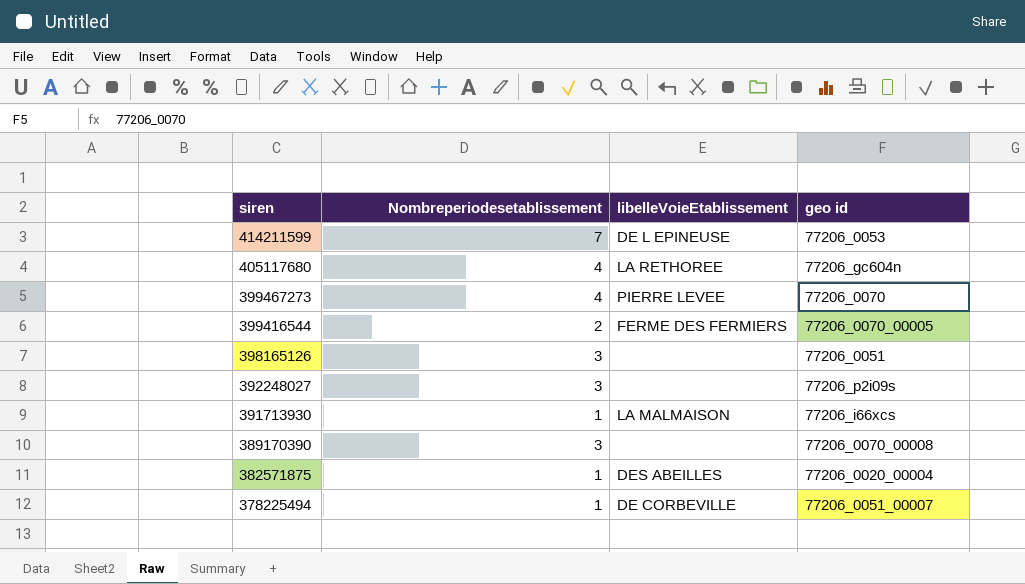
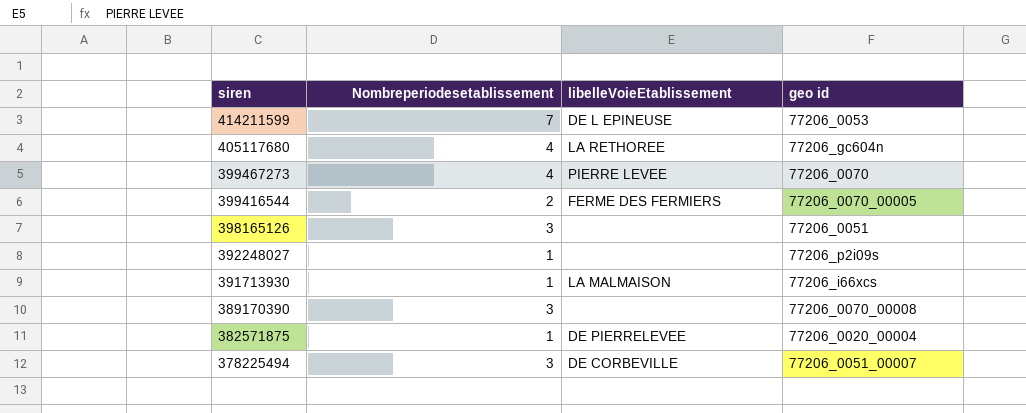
392248027 | Nombreperiodesetablissement: 3 -> 1
382571875 | libelleVoieEtablissement: DES ABEILLES -> DE PIERRELEVEE
378225494 | Nombreperiodesetablissement: 1 -> 3

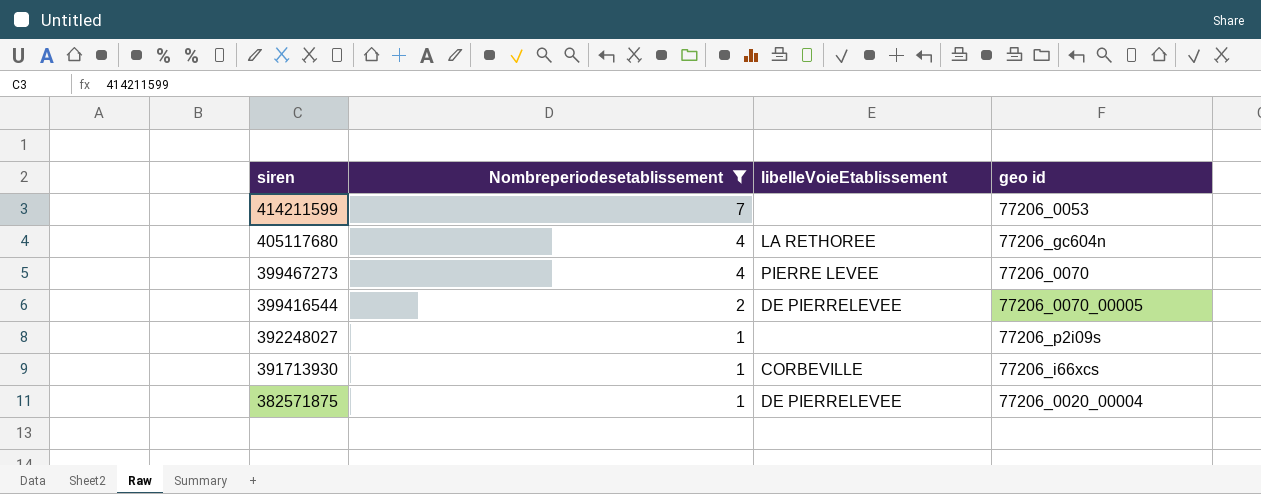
filter: none -> Nombreperiodesetablissement != 3
414211599 | libelleVoieEtablissement: DE L EPINEUSE -> none
399416544 | libelleVoieEtablissement: FERME DES FERMIERS -> DE PIERRELEVEE
391713930 | libelleVoieEtablissement: LA MALMAISON -> CORBEVILLE

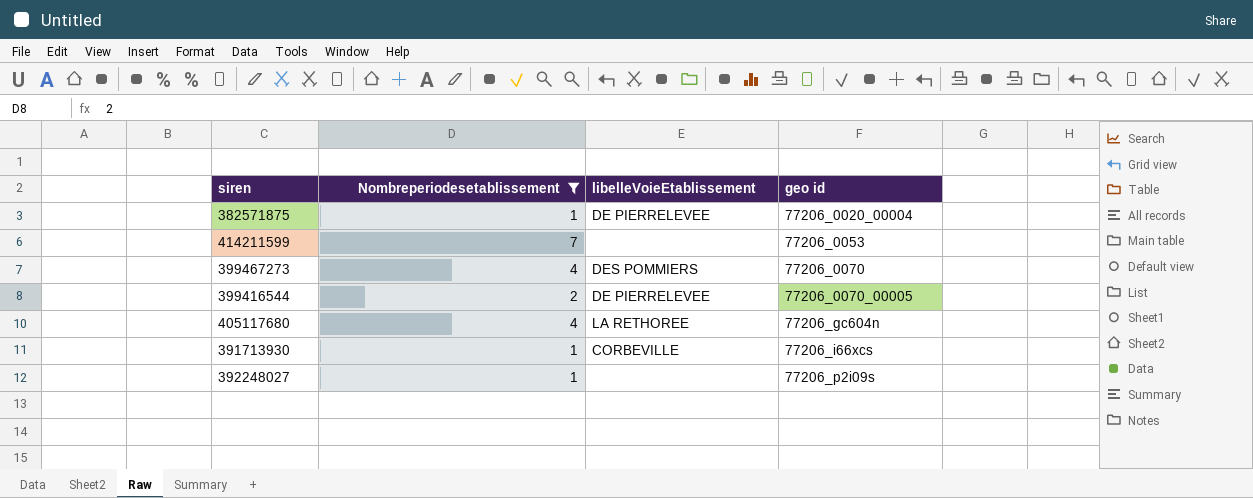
row order: siren descending -> geo id ascending
399467273 | libelleVoieEtablissement: PIERRE LEVEE -> DES POMMIERS

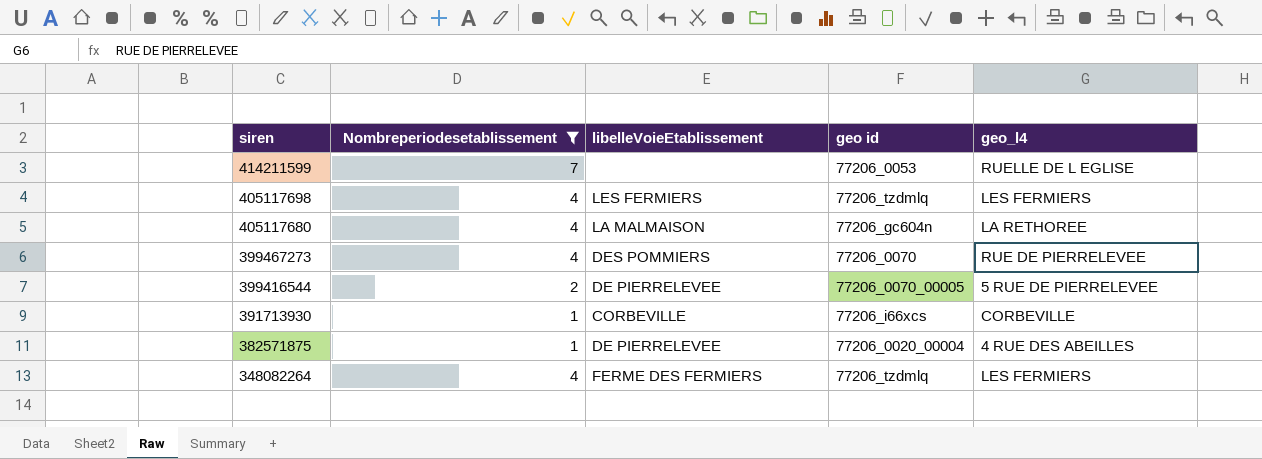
row order: geo id ascending -> siren descending
column geo_l4 | position: none -> 5
row 392248027: 1 | none | 77206_p2i09s -> none
row 405117698: none -> 4 | LES FERMIERS | 77206_tzdmlq | LES FERMIERS
405117680 | libelleVoieEtablissement: LA RETHOREE -> LA MALMAISON
row 348082264: none -> 4 | FERME DES FERMIERS | 77206_tzdmlq | LES FERMIERS

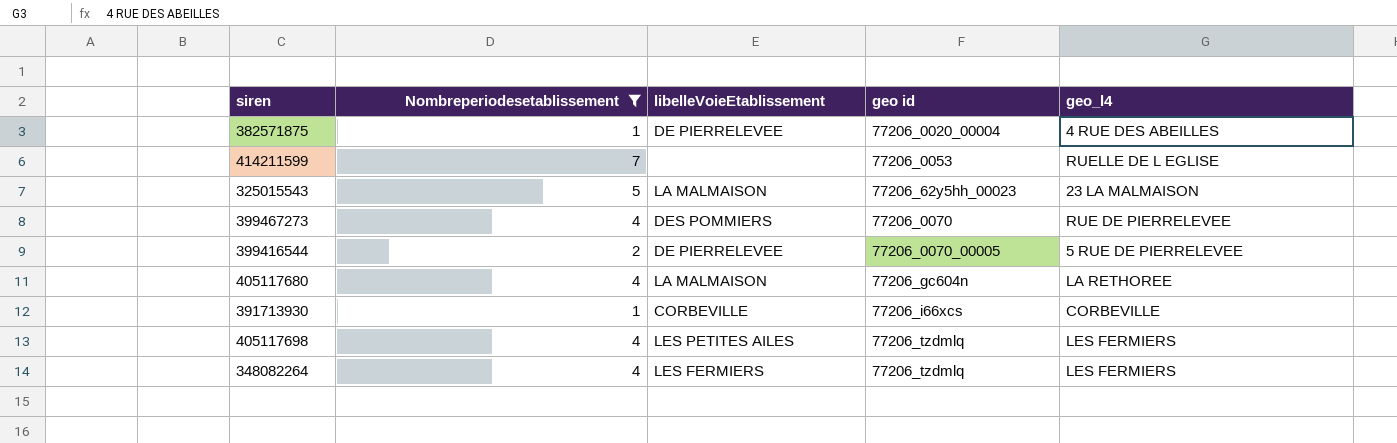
row order: siren descending -> geo id ascending
row 325015543: none -> 5 | LA MALMAISON | 77206_62y5hh_00023 | 23 LA MALMAISON
405117698 | libelleVoieEtablissement: LES FERMIERS -> LES PETITES AILES
348082264 | libelleVoieEtablissement: FERME DES FERMIERS -> LES FERMIERS

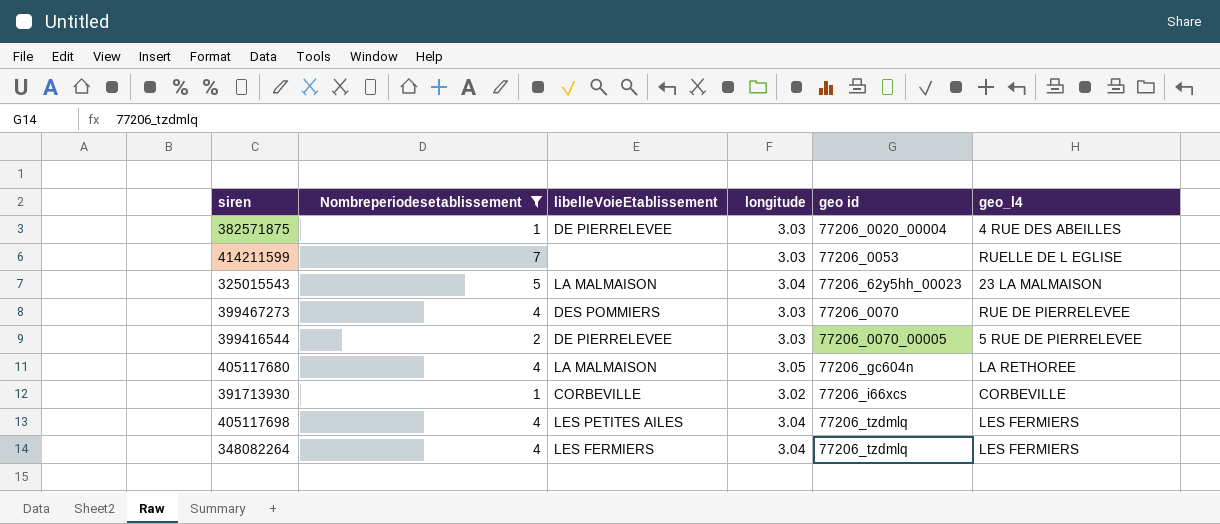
column longitude | position: none -> 4

